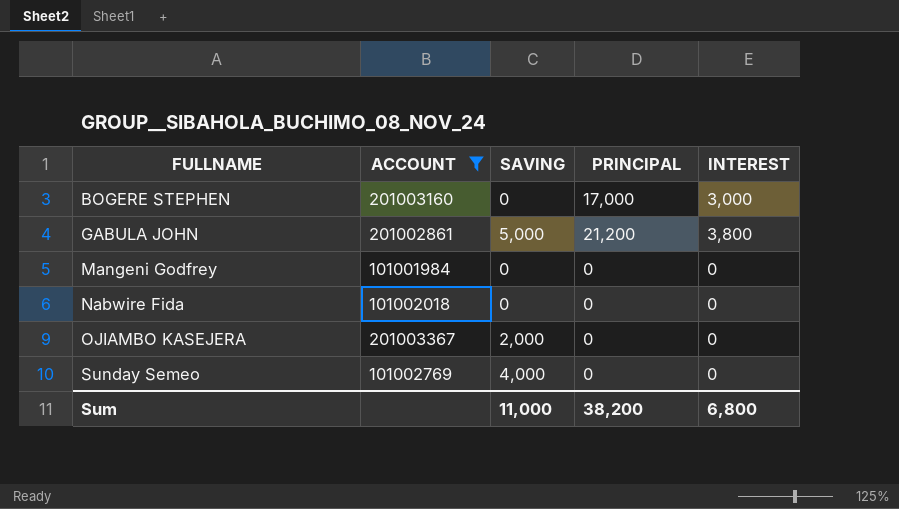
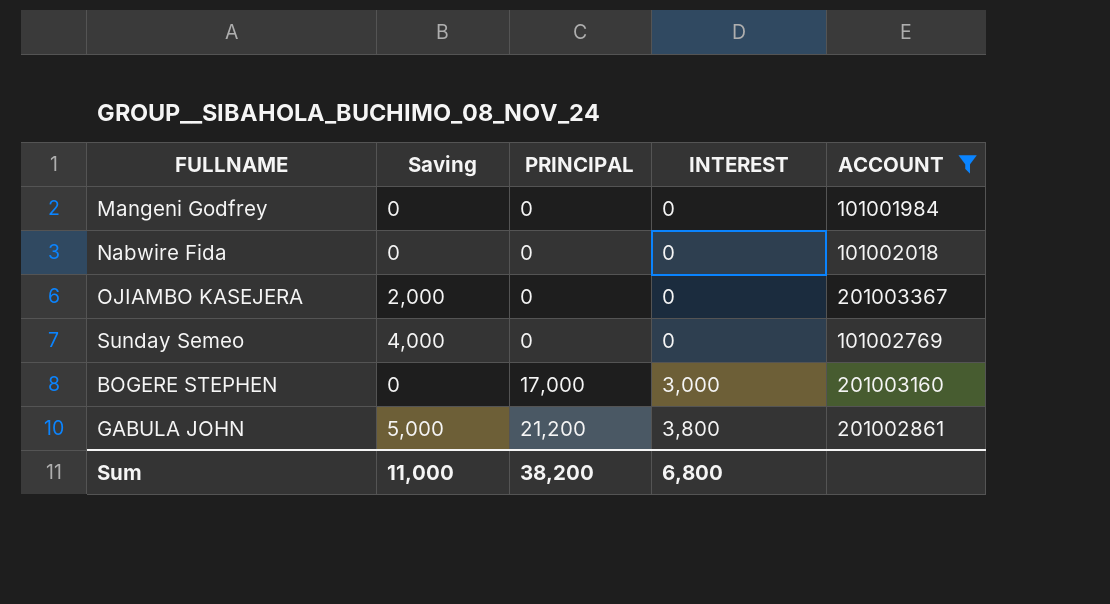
row order: FULLNAME ascending -> PRINCIPAL ascending
column name: SAVING -> Saving
column ACCOUNT | position: 2 -> 5

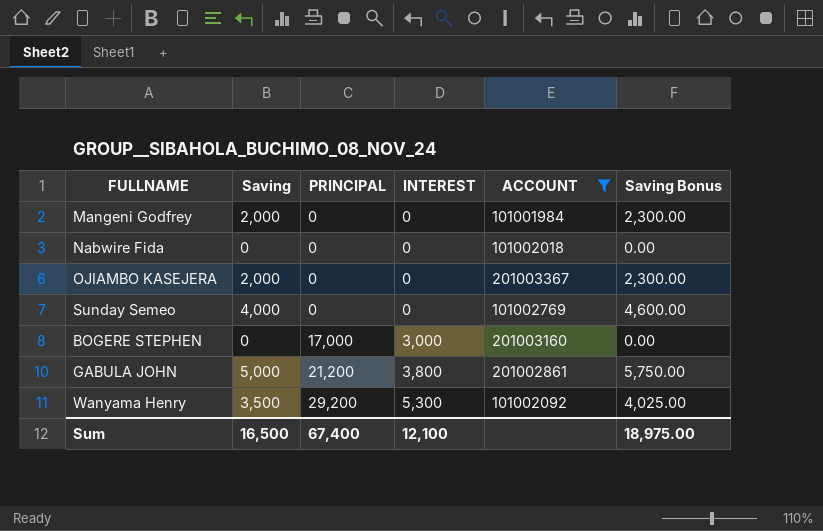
column Saving Bonus | formula: none -> [Saving] * 1.15
Mangeni Godfrey | Saving: 0 -> 2,000
row Wanyama Henry: none -> 3,500 | 29,200 | 5,300 | 101002092 | 4,025.00
Sum | Saving: 11,000 -> 16,500
Sum | PRINCIPAL: 38,200 -> 67,400
Sum | INTEREST: 6,800 -> 12,100

